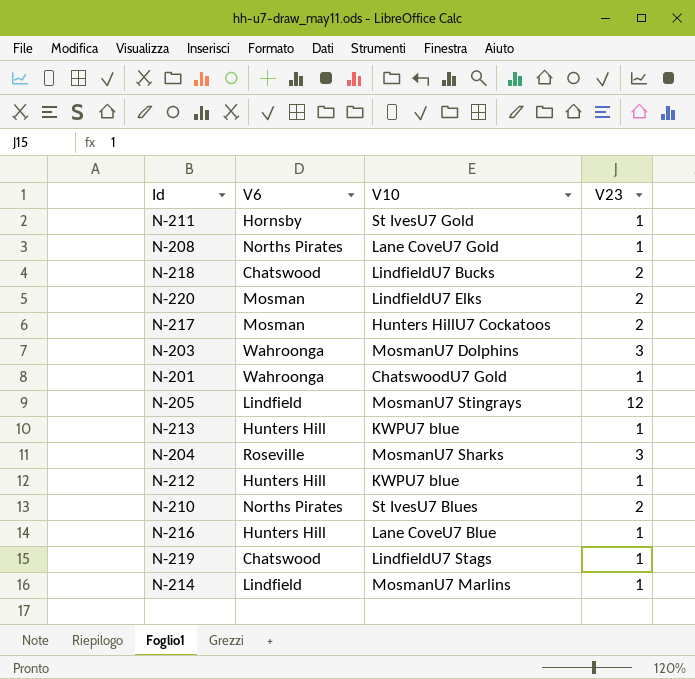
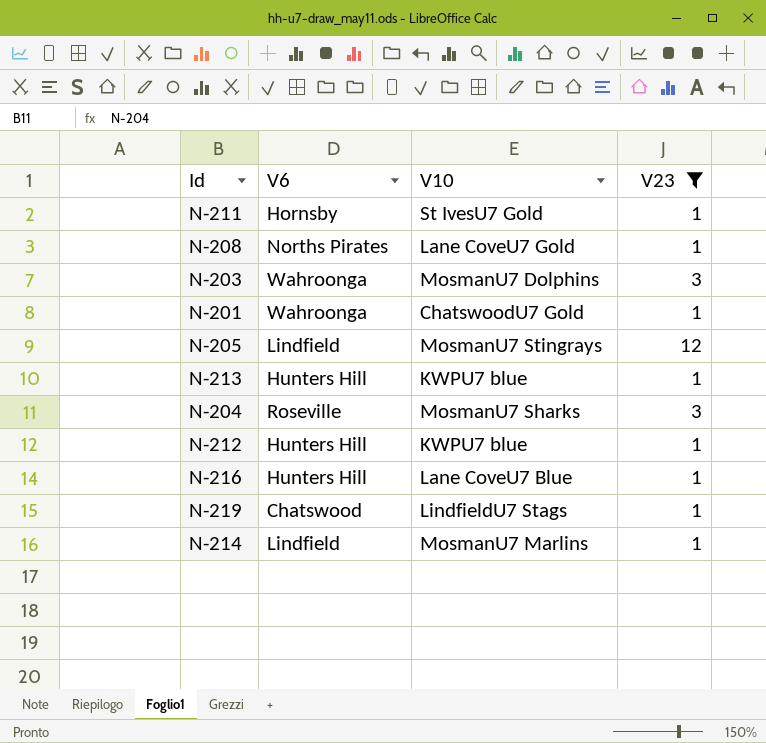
filter: none -> V23 != 2

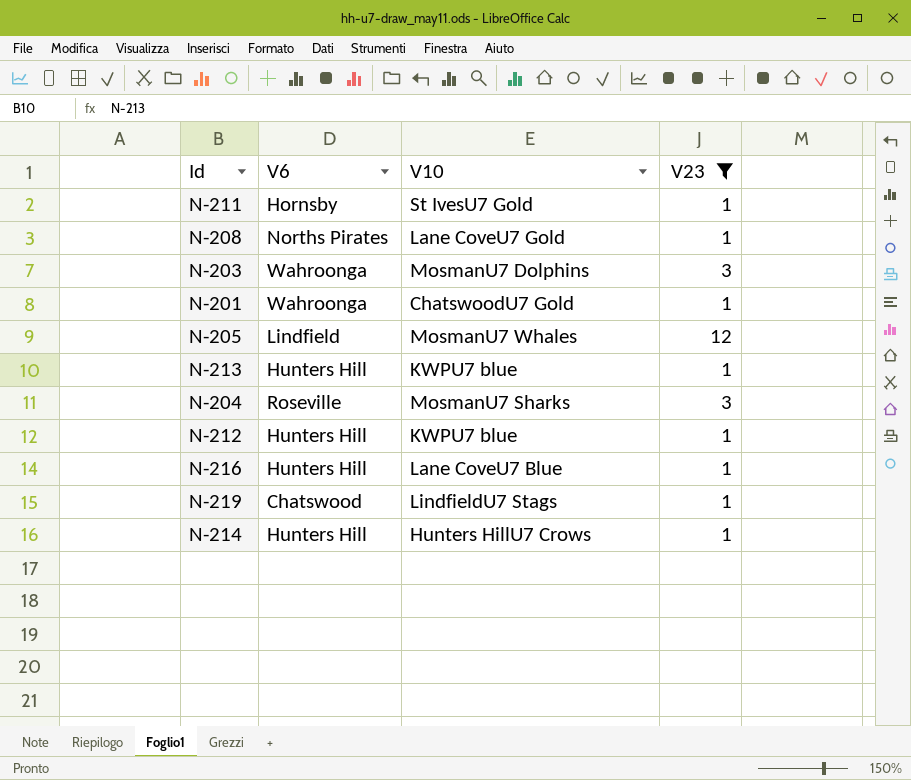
N-205 | V10: MosmanU7 Stingrays -> MosmanU7 Whales
N-214 | V6: Lindfield -> Hunters Hill
N-214 | V10: MosmanU7 Marlins -> Hunters HillU7 Crows

